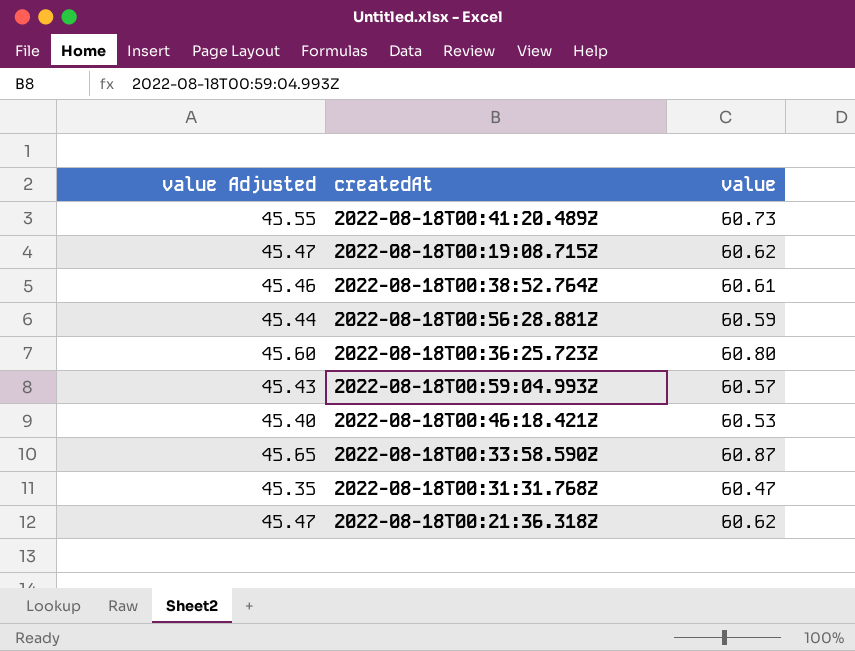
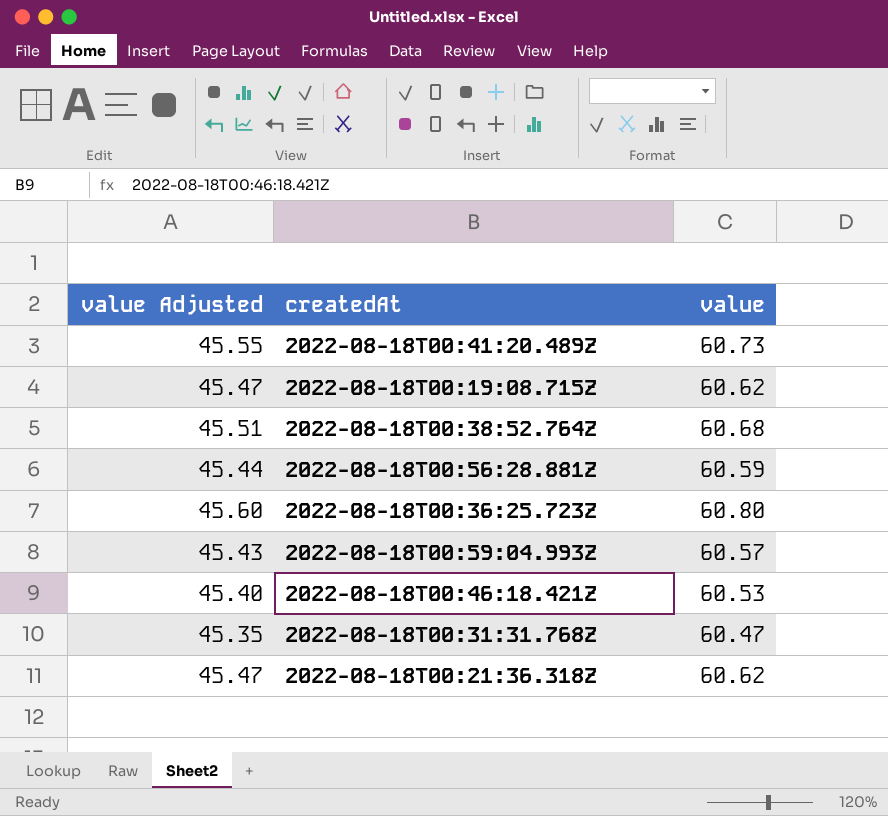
row 2022-08-18T00:33:58.590Z: 45.65 | 60.87 -> none
2022-08-18T00:38:52.764Z | value Adjusted: 45.46 -> 45.51
2022-08-18T00:38:52.764Z | value: 60.61 -> 60.68

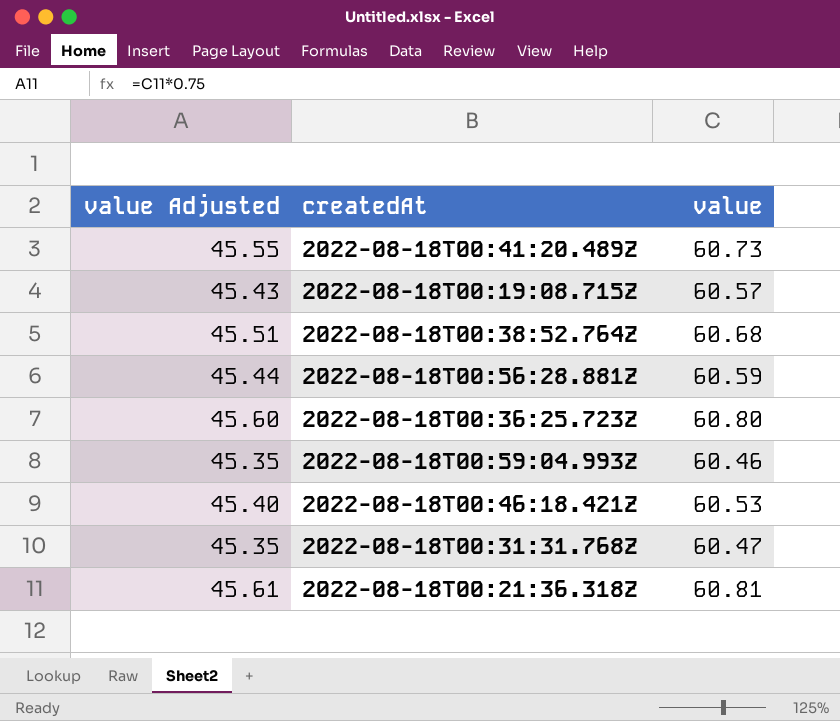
2022-08-18T00:19:08.715Z | value Adjusted: 45.47 -> 45.43
2022-08-18T00:19:08.715Z | value: 60.62 -> 60.57
2022-08-18T00:59:04.993Z | value Adjusted: 45.43 -> 45.35
2022-08-18T00:59:04.993Z | value: 60.57 -> 60.46
2022-08-18T00:21:36.318Z | value Adjusted: 45.47 -> 45.61
2022-08-18T00:21:36.318Z | value: 60.62 -> 60.81

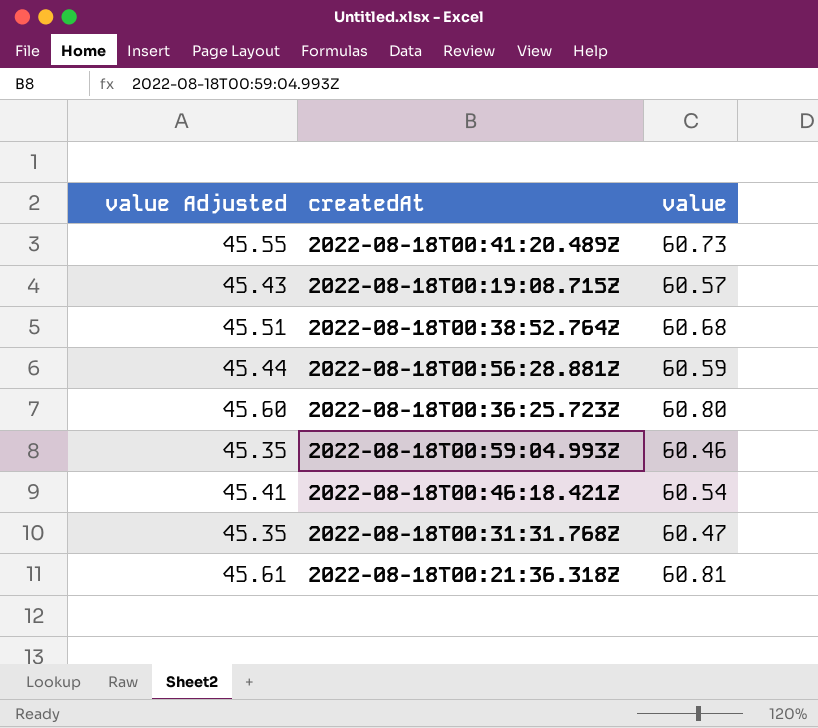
2022-08-18T00:46:18.421Z | value Adjusted: 45.40 -> 45.41
2022-08-18T00:46:18.421Z | value: 60.53 -> 60.54

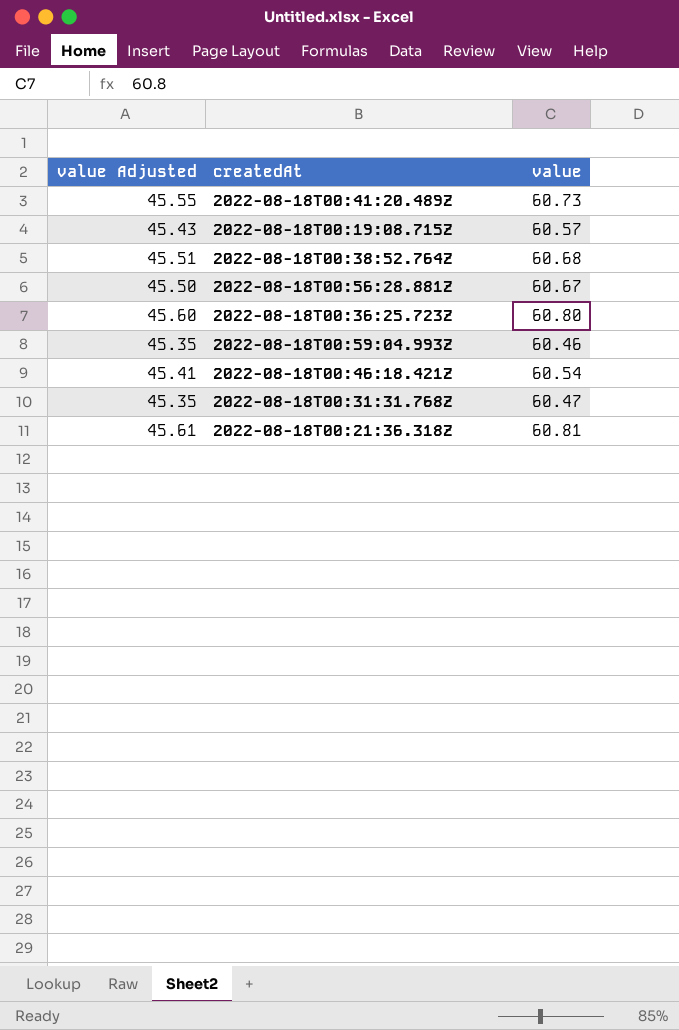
2022-08-18T00:56:28.881Z | value Adjusted: 45.44 -> 45.50
2022-08-18T00:56:28.881Z | value: 60.59 -> 60.67

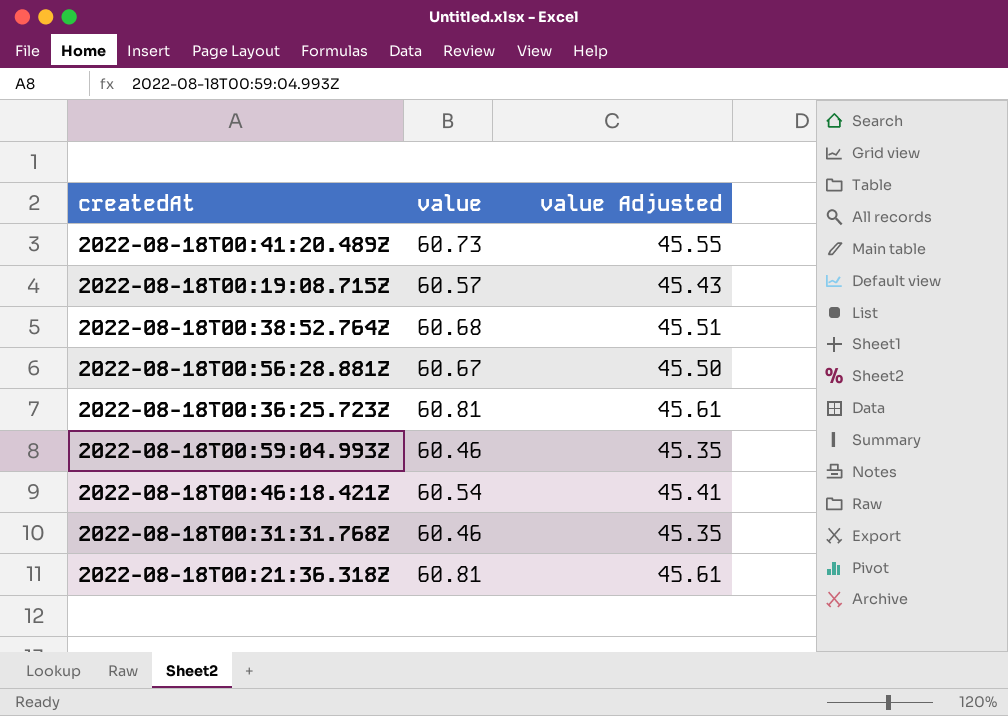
column value Adjusted | position: 1 -> 3
2022-08-18T00:36:25.723Z | value: 60.80 -> 60.81
2022-08-18T00:36:25.723Z | value Adjusted: 45.60 -> 45.61
2022-08-18T00:31:31.768Z | value: 60.47 -> 60.46

